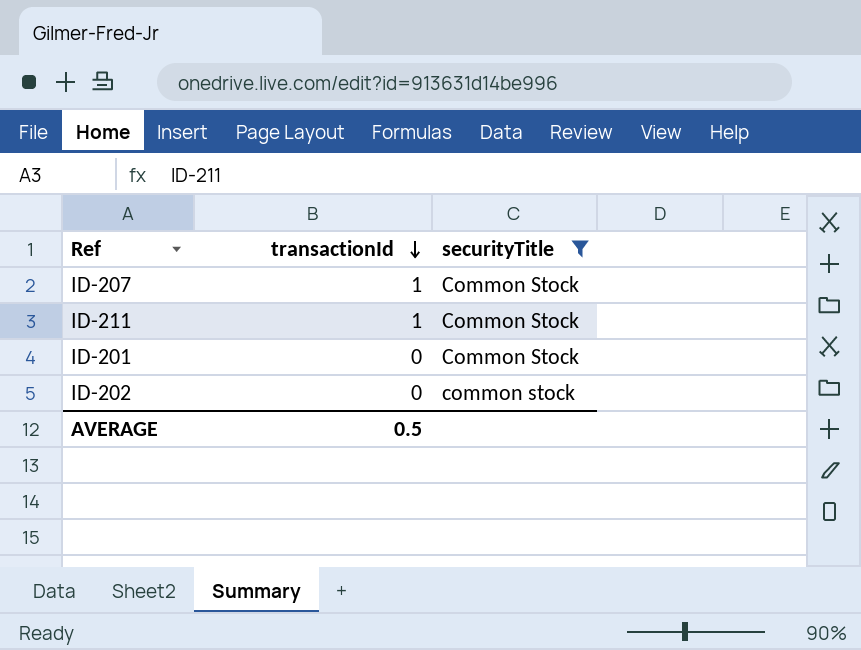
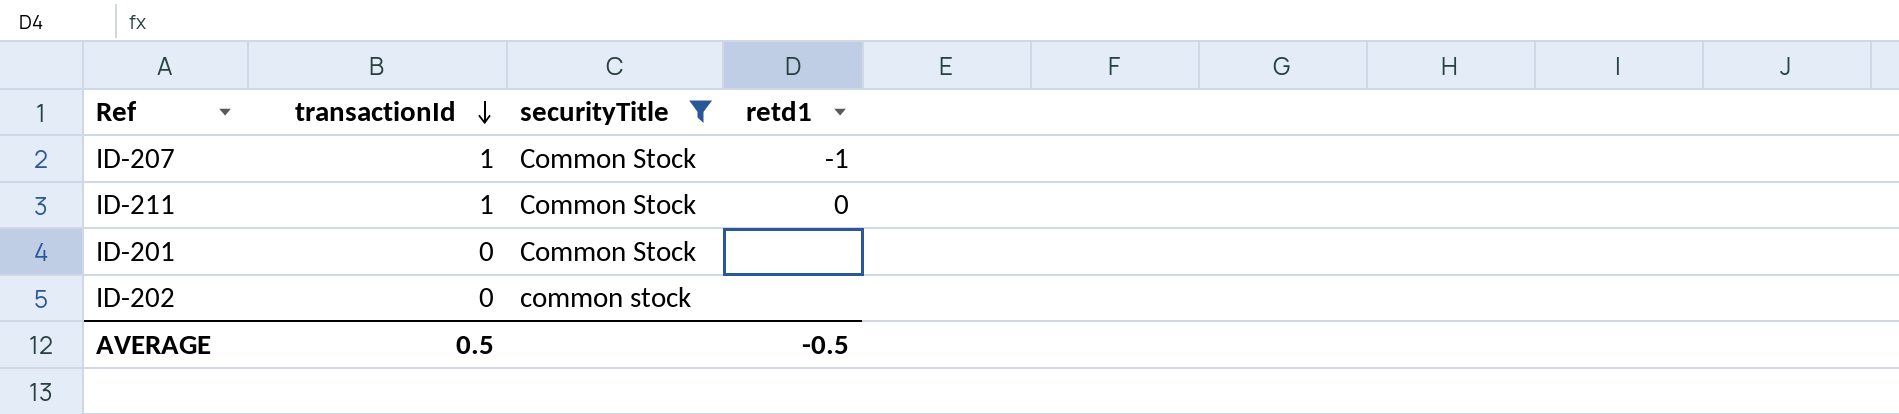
column retd1 | position: none -> 4

